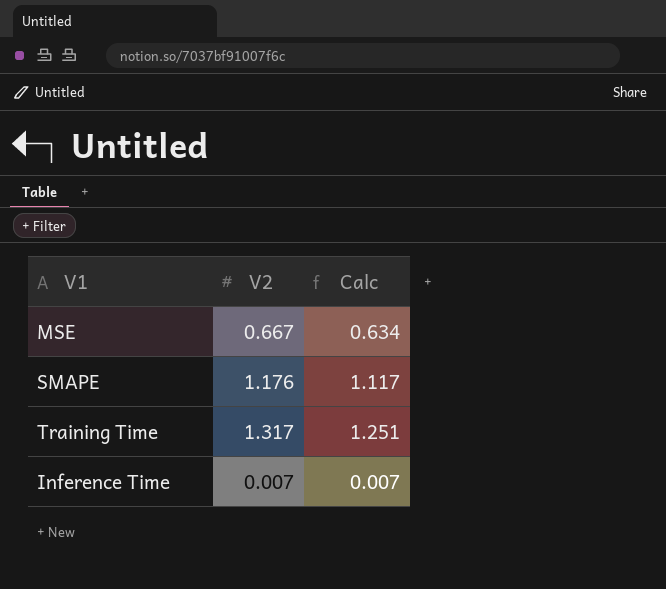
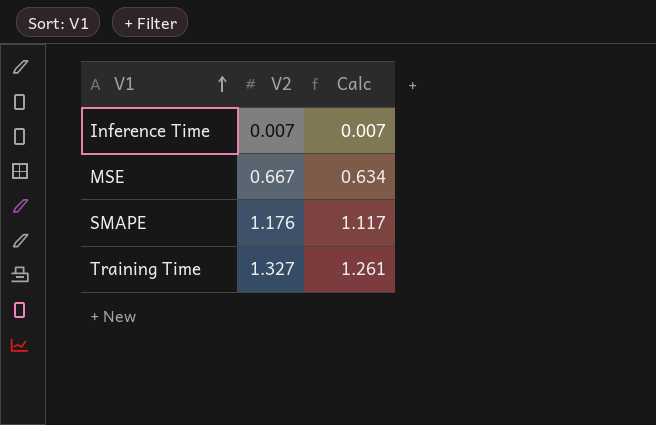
row order: none -> V1 ascending
Training Time | V2: 1.317 -> 1.327
Training Time | Calc: 1.251 -> 1.261

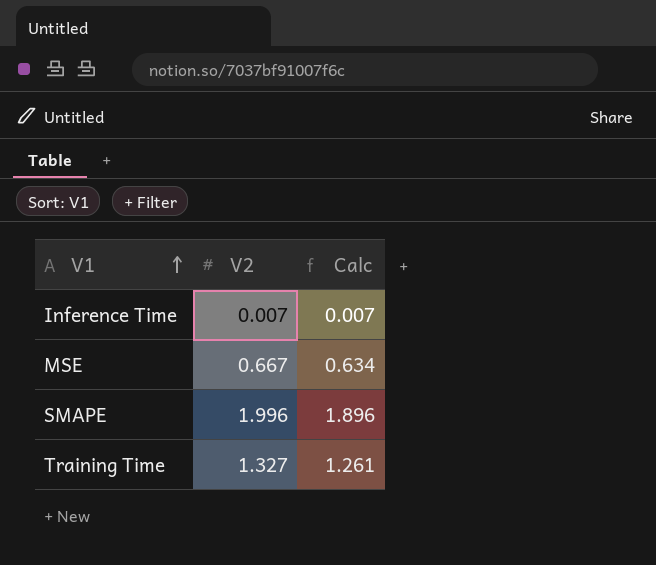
SMAPE | V2: 1.176 -> 1.996
SMAPE | Calc: 1.117 -> 1.896

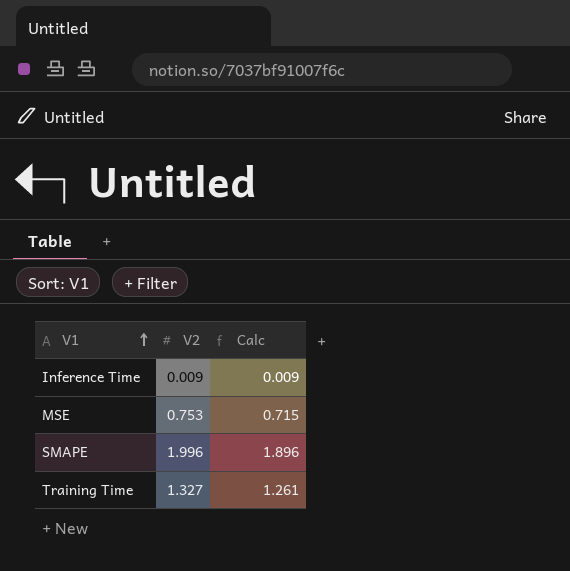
Inference Time | V2: 0.007 -> 0.009
Inference Time | Calc: 0.007 -> 0.009
MSE | V2: 0.667 -> 0.753
MSE | Calc: 0.634 -> 0.715

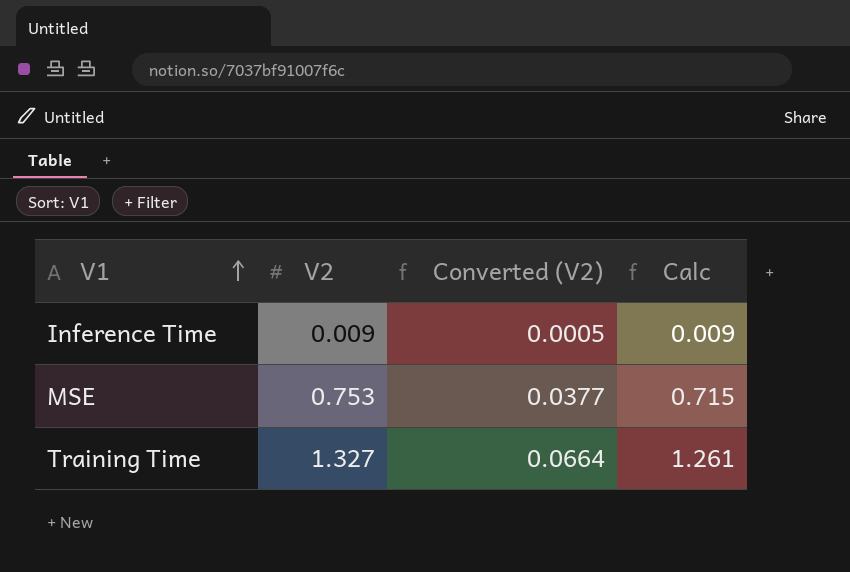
column Converted (V2) | formula: none -> [V2] * 0.05
row SMAPE: 1.996 | 1.896 -> none

